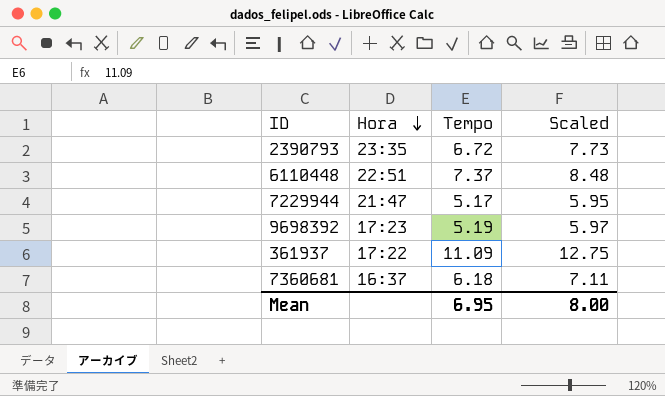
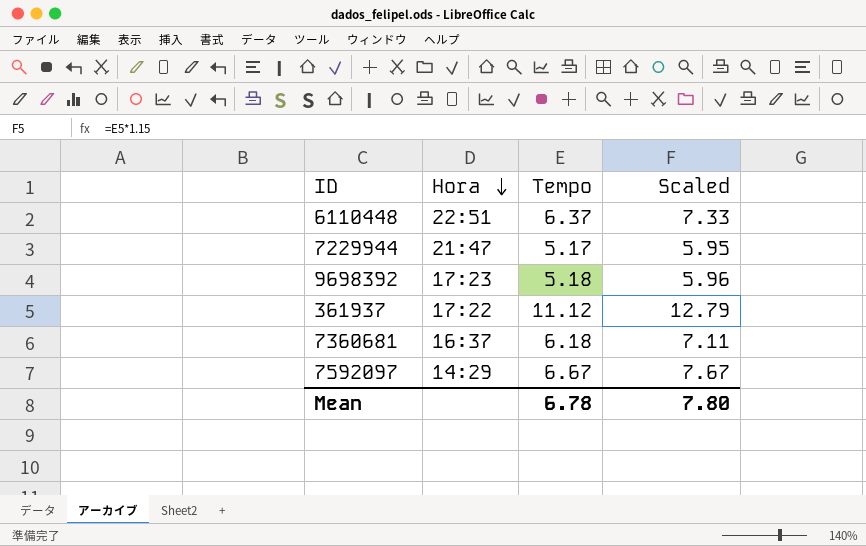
row 2390793: 23:35 | 6.72 | 7.73 -> none
6110448 | Tempo: 7.37 -> 6.37
6110448 | Scaled: 8.48 -> 7.33
9698392 | Tempo: 5.19 -> 5.18
9698392 | Scaled: 5.97 -> 5.96
361937 | Tempo: 11.09 -> 11.12
361937 | Scaled: 12.75 -> 12.79
row 7592097: none -> 14:29 | 6.67 | 7.67
Mean | Tempo: 6.95 -> 6.78
Mean | Scaled: 8.00 -> 7.80

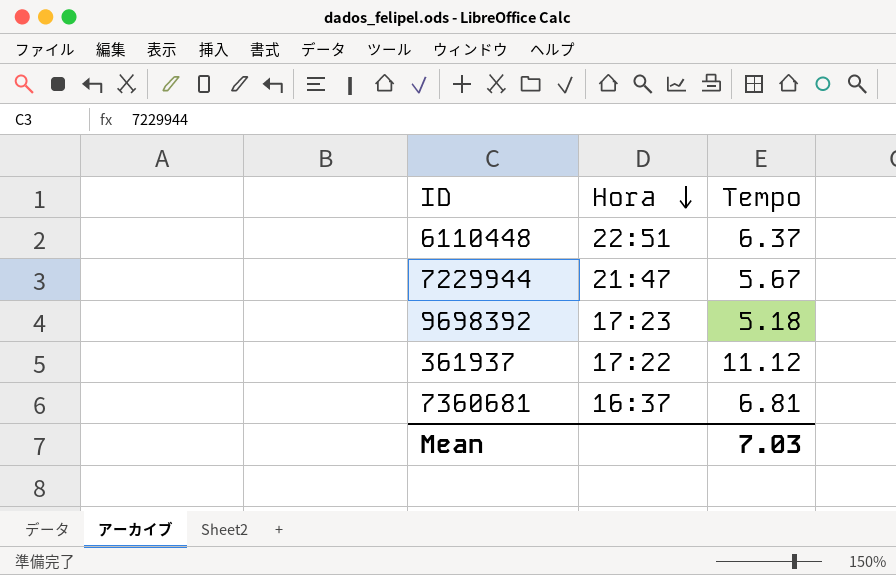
column Scaled | formula: [Tempo] * 1.15 -> none
row 7592097: 14:29 | 6.67 | 7.67 -> none
7229944 | Tempo: 5.17 -> 5.67
7360681 | Tempo: 6.18 -> 6.81
Mean | Tempo: 6.78 -> 7.03

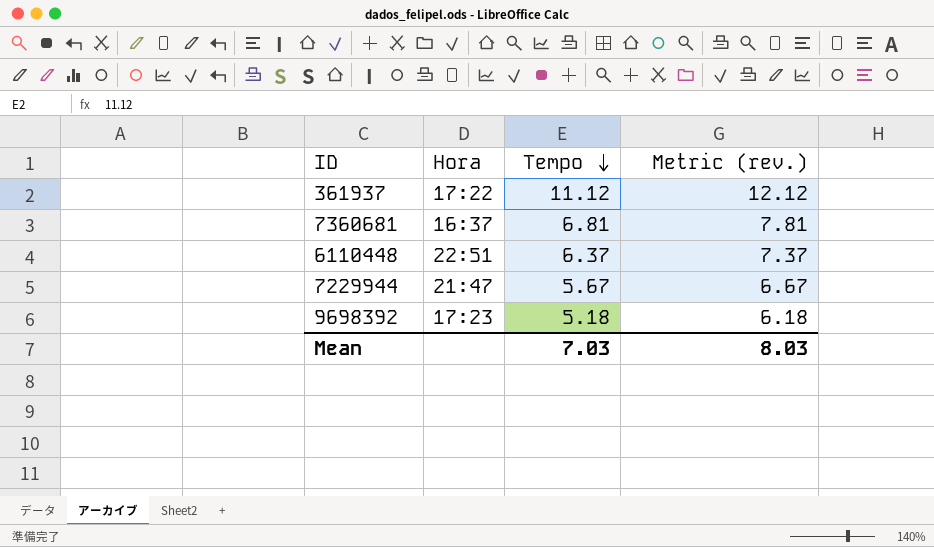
row order: Hora descending -> Tempo descending
column Metric (rev.) | formula: none -> [Tempo] + 1

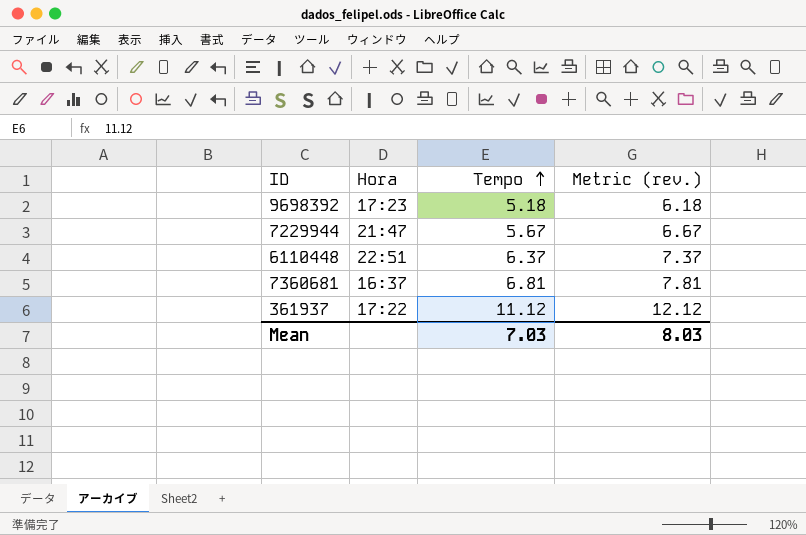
row order: Tempo descending -> Tempo ascending

